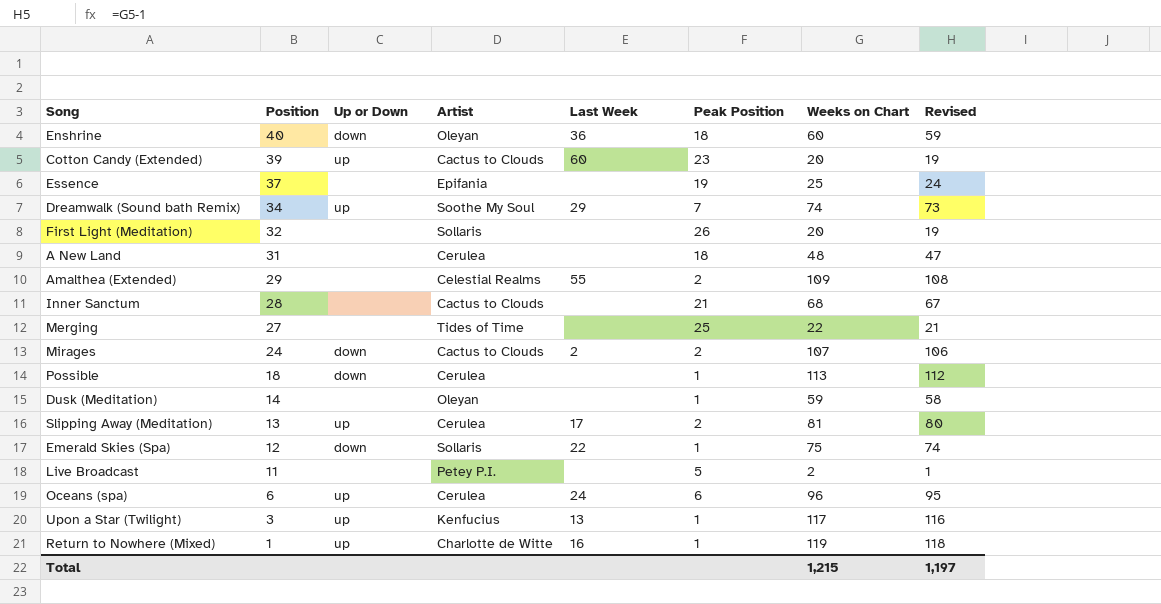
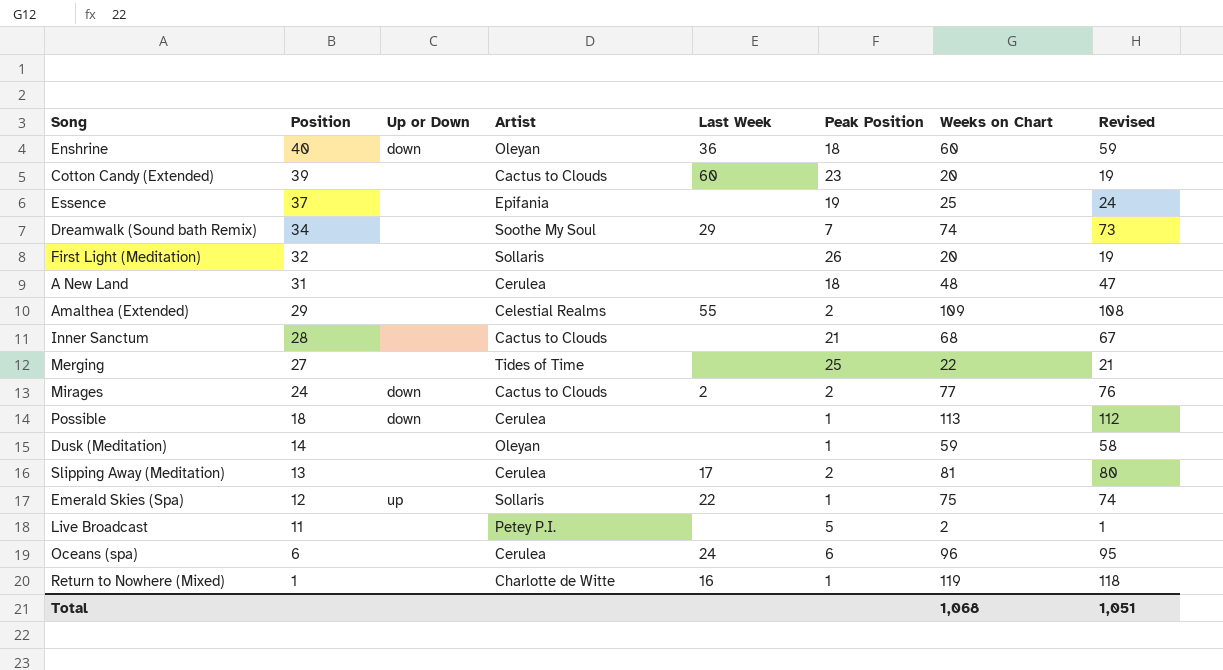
row Upon a Star (Twilight): 3 | up | Kenfucius | 13 | 1 | 117 | 116 -> none
Cotton Candy (Extended) | Up or Down: up -> none
Dreamwalk (Sound bath Remix) | Up or Down: up -> none
Mirages | Weeks on Chart: 107 -> 77
Mirages | Revised: 106 -> 76
Slipping Away (Meditation) | Up or Down: up -> none
Emerald Skies (Spa) | Up or Down: down -> up
Oceans (spa) | Up or Down: up -> none
Return to Nowhere (Mixed) | Up or Down: up -> none
Total | Weeks on Chart: 1,215 -> 1,068
Total | Revised: 1,197 -> 1,051

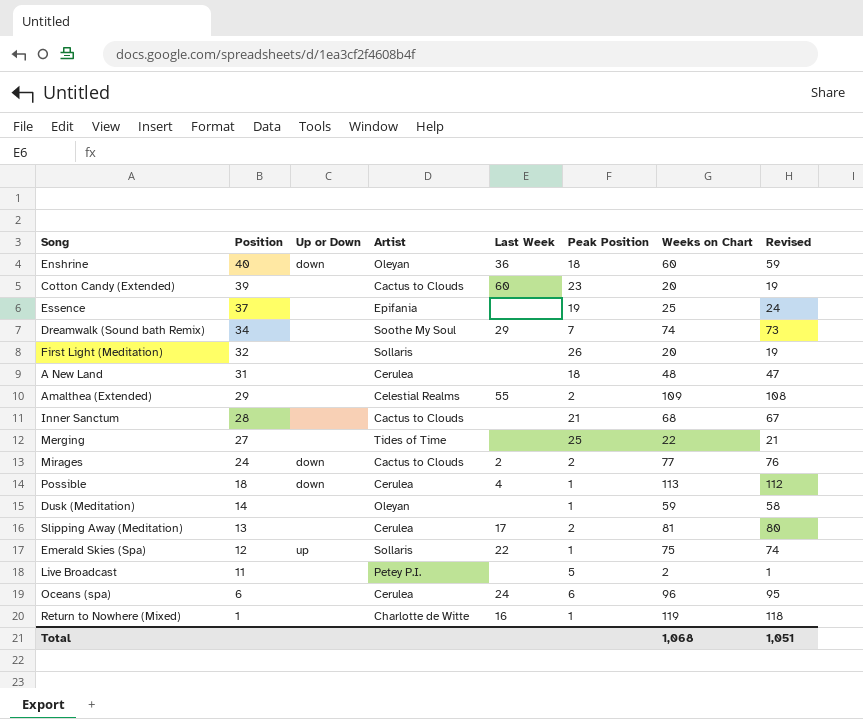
Possible | Last Week: none -> 4

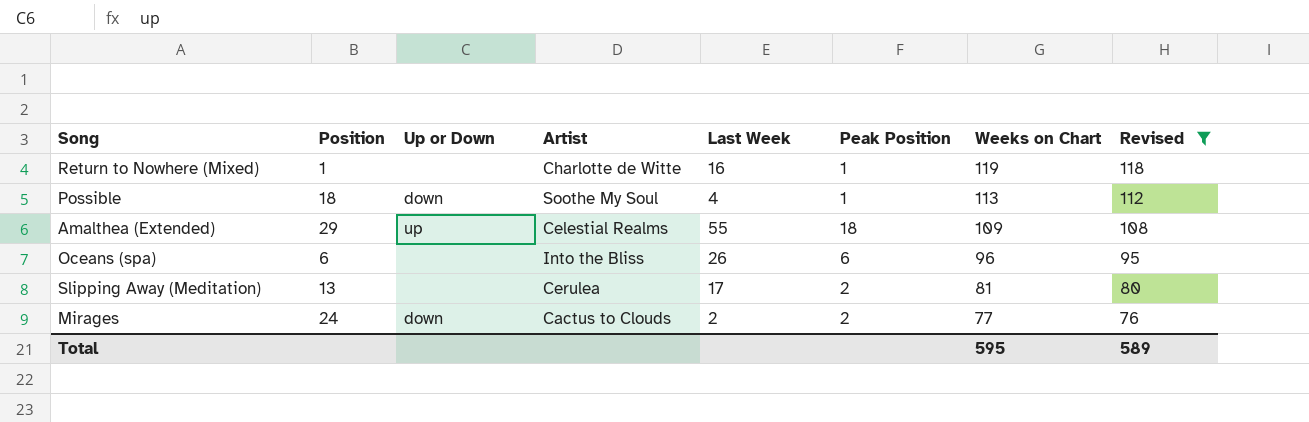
filter: none -> Revised >= 76
row order: Position descending -> Weeks on Chart descending
Possible | Artist: Cerulea -> Soothe My Soul
Amalthea (Extended) | Up or Down: none -> up
Amalthea (Extended) | Peak Position: 2 -> 18
Oceans (spa) | Artist: Cerulea -> Into the Bliss
Oceans (spa) | Last Week: 24 -> 26
Total | Weeks on Chart: 1,068 -> 595
Total | Revised: 1,051 -> 589

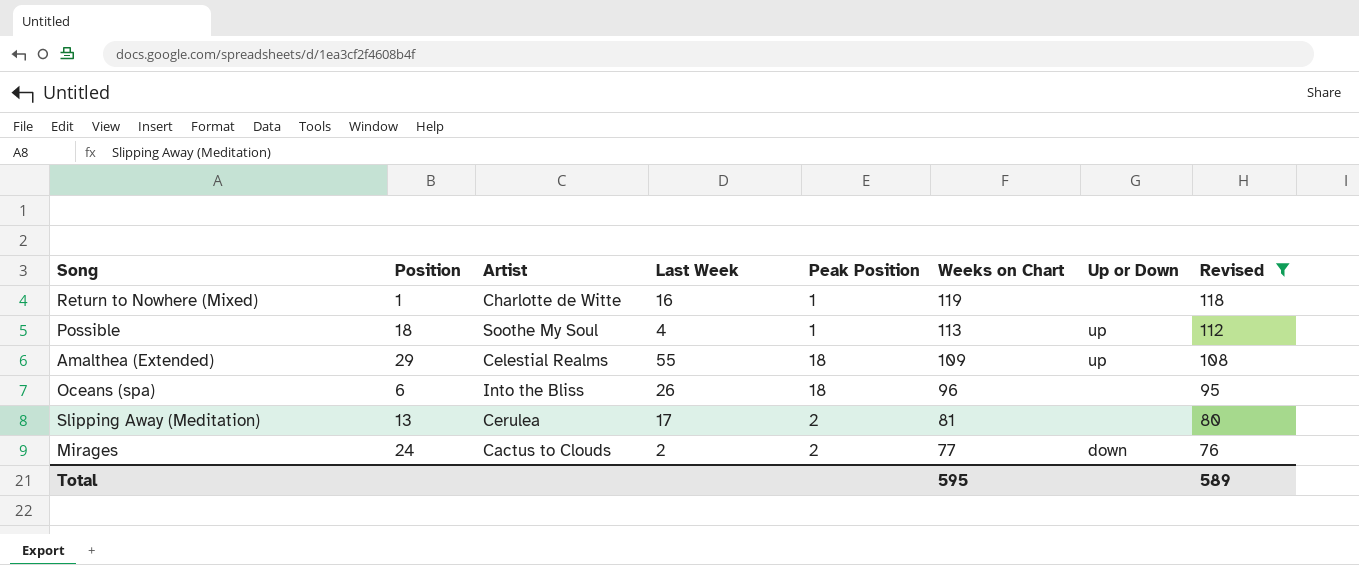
column Up or Down | position: 3 -> 7
Possible | Up or Down: down -> up
Oceans (spa) | Peak Position: 6 -> 18

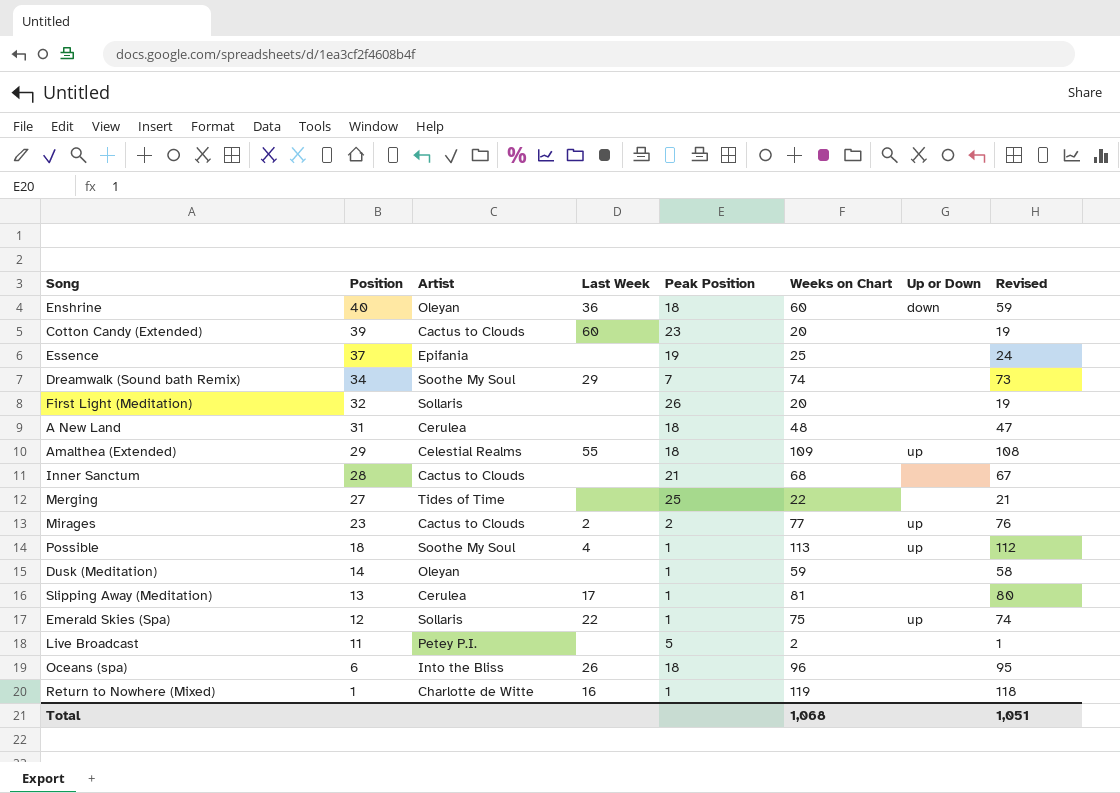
filter: Revised >= 76 -> none
row order: Weeks on Chart descending -> Position descending
Mirages | Position: 24 -> 23
Mirages | Up or Down: down -> up
Slipping Away (Meditation) | Peak Position: 2 -> 1
Total | Weeks on Chart: 595 -> 1,068
Total | Revised: 589 -> 1,051

